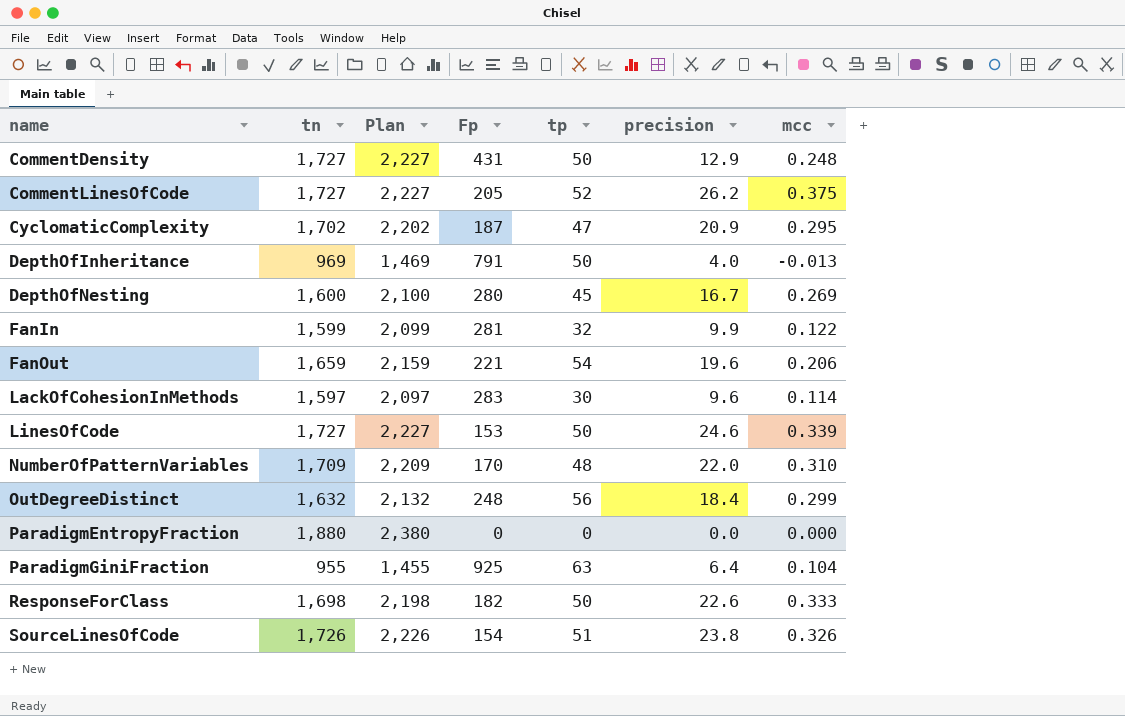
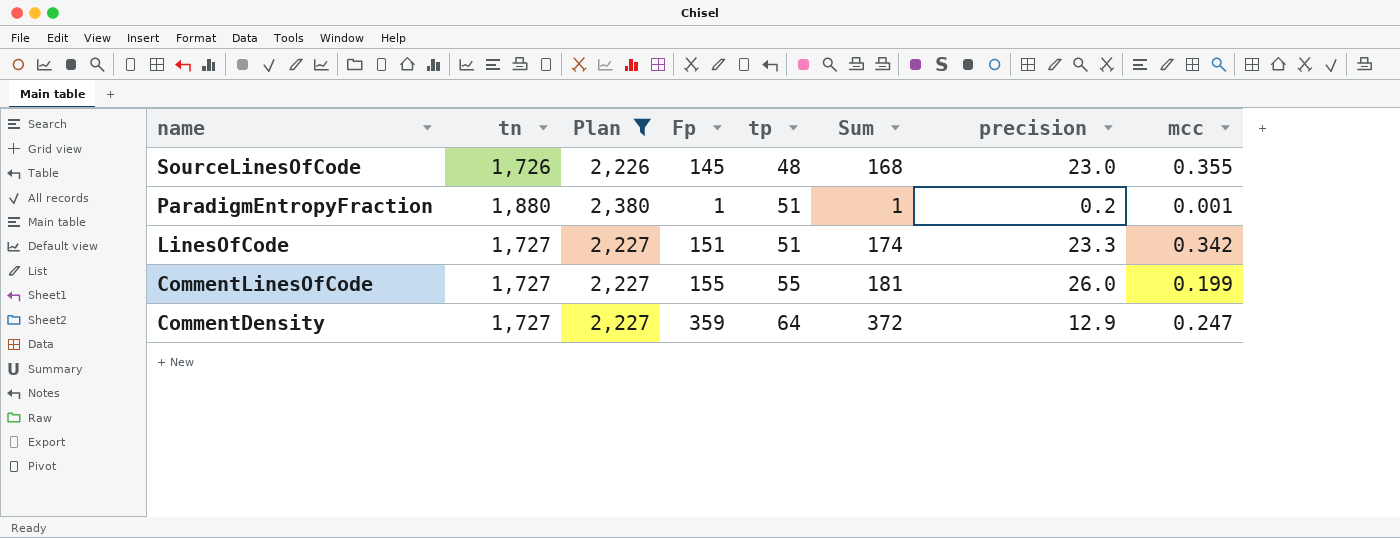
filter: none -> Plan >= 2,226
row order: name ascending -> name descending
column Sum | formula: none -> [Fp] + [precision]
SourceLinesOfCode | Fp: 154 -> 145
SourceLinesOfCode | tp: 51 -> 48
SourceLinesOfCode | precision: 23.8 -> 23.0
SourceLinesOfCode | mcc: 0.326 -> 0.355
ParadigmEntropyFraction | Fp: 0 -> 1
ParadigmEntropyFraction | tp: 0 -> 51
ParadigmEntropyFraction | precision: 0.0 -> 0.2
ParadigmEntropyFraction | mcc: 0.000 -> 0.001
LinesOfCode | Fp: 153 -> 151
LinesOfCode | tp: 50 -> 51
LinesOfCode | precision: 24.6 -> 23.3
LinesOfCode | mcc: 0.339 -> 0.342
CommentLinesOfCode | Fp: 205 -> 155
CommentLinesOfCode | tp: 52 -> 55
CommentLinesOfCode | precision: 26.2 -> 26.0
CommentLinesOfCode | mcc: 0.375 -> 0.199
CommentDensity | Fp: 431 -> 359
CommentDensity | tp: 50 -> 64
CommentDensity | mcc: 0.248 -> 0.247

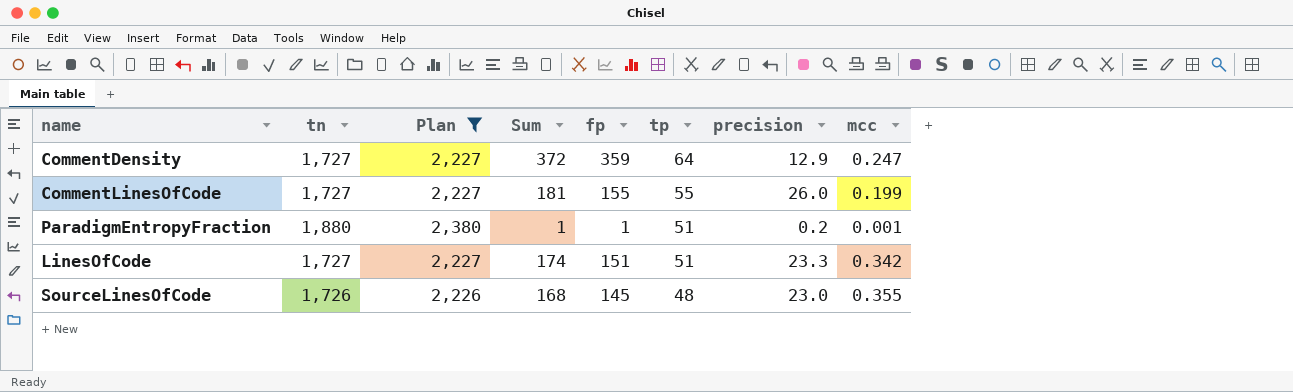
row order: name descending -> tp descending
column Sum | position: 6 -> 4
column name: Fp -> fp

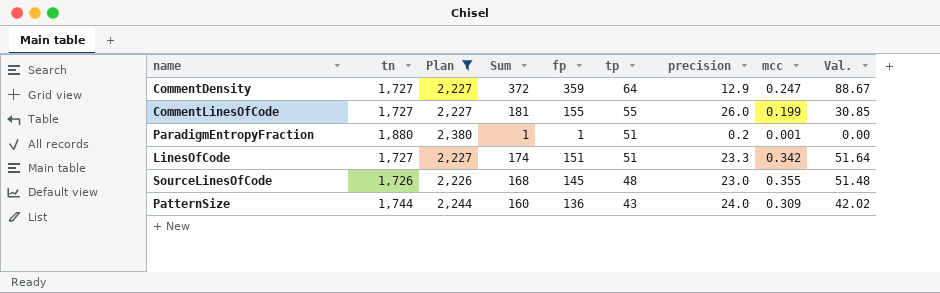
column Val. | formula: none -> [fp] * [mcc]
row PatternSize: none -> 1,744 | 2,244 | 160 | 136 | 43 | 24.0 | 0.309 | 42.02

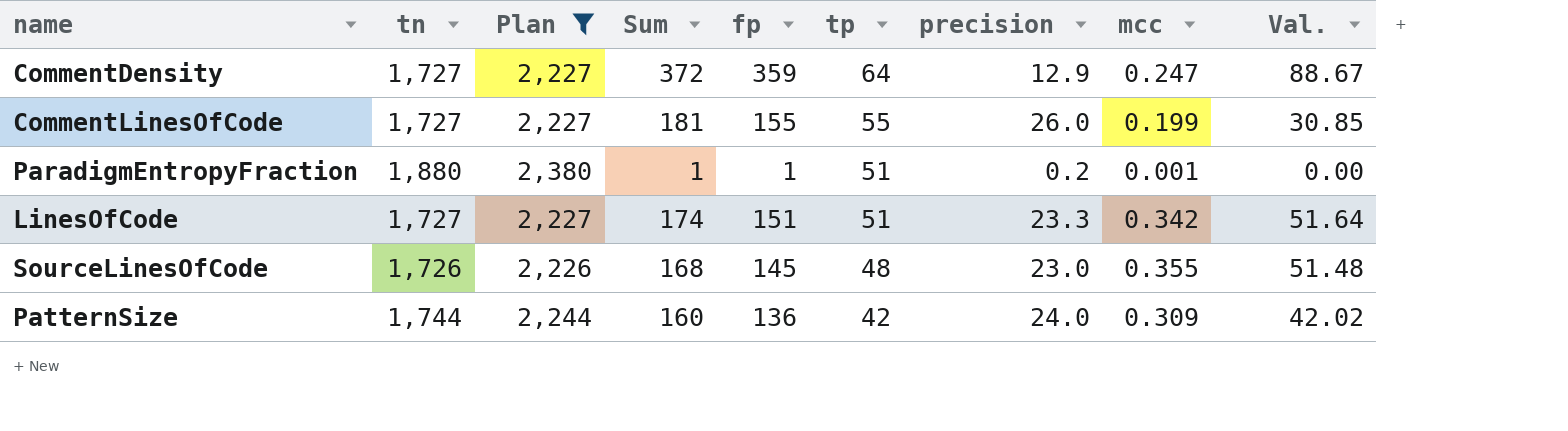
PatternSize | tp: 43 -> 42

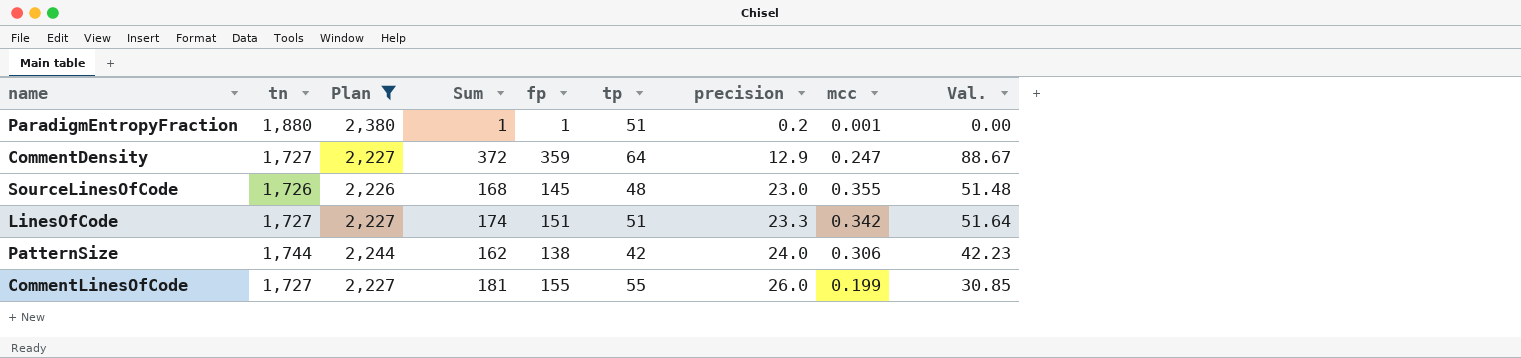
row order: tp descending -> precision ascending
PatternSize | Sum: 160 -> 162
PatternSize | fp: 136 -> 138
PatternSize | mcc: 0.309 -> 0.306
PatternSize | Val.: 42.02 -> 42.23

